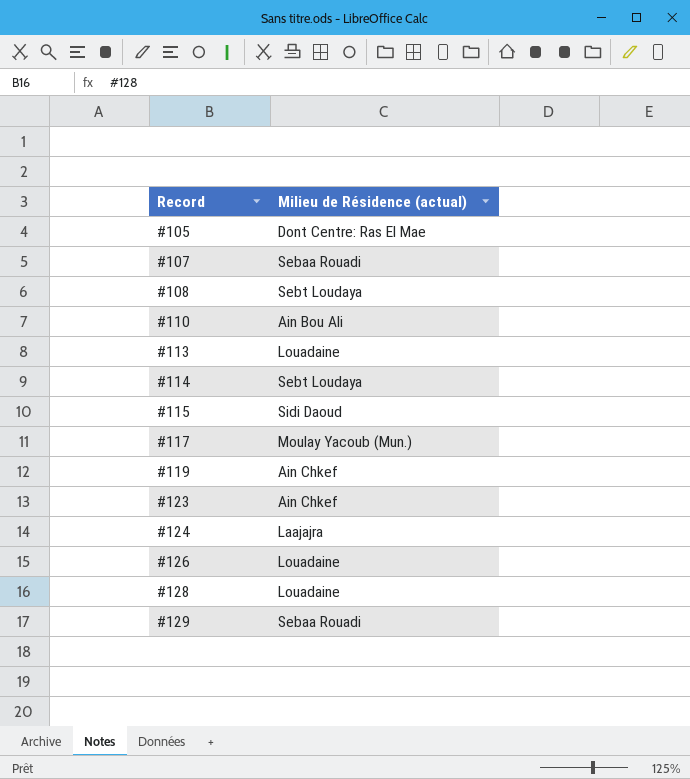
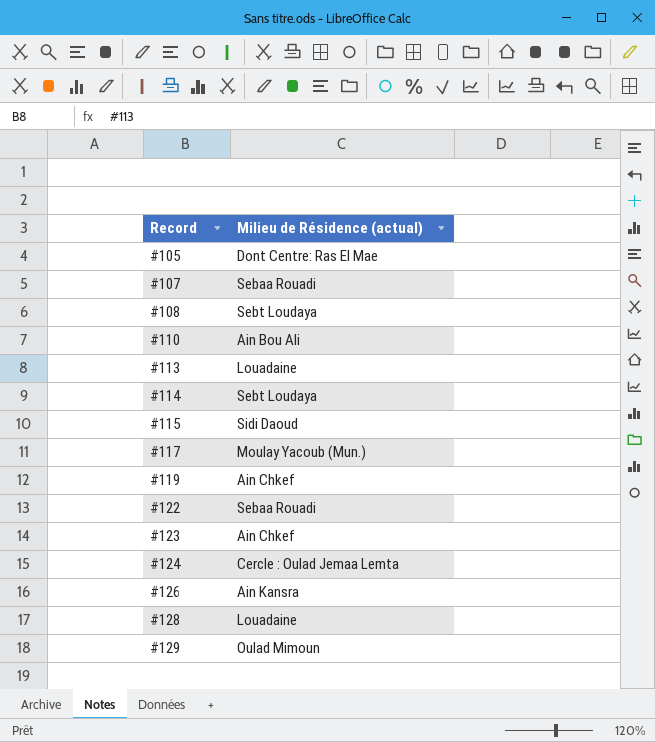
row #122: none -> Sebaa Rouadi
#124 | Milieu de Résidence (actual): Laajajra -> Cercle : Oulad Jemaa Lemta
#126 | Milieu de Résidence (actual): Louadaine -> Ain Kansra
#129 | Milieu de Résidence (actual): Sebaa Rouadi -> Oulad Mimoun

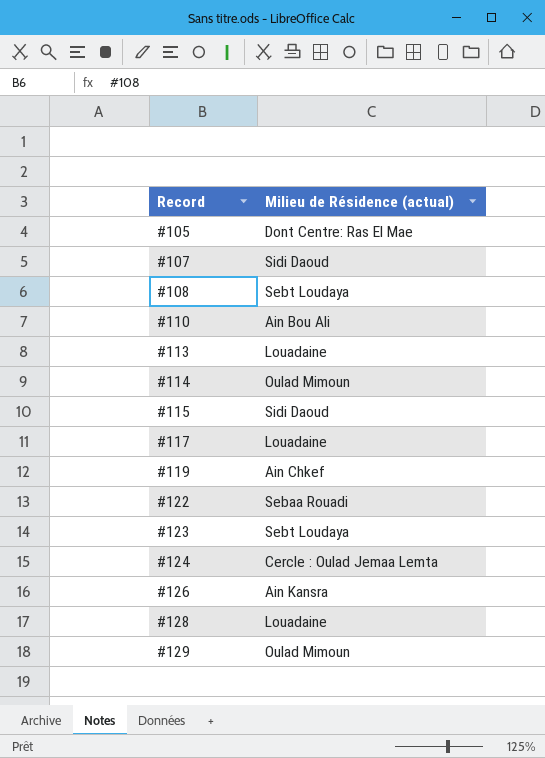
#107 | Milieu de Résidence (actual): Sebaa Rouadi -> Sidi Daoud
#114 | Milieu de Résidence (actual): Sebt Loudaya -> Oulad Mimoun
#117 | Milieu de Résidence (actual): Moulay Yacoub (Mun.) -> Louadaine
#123 | Milieu de Résidence (actual): Ain Chkef -> Sebt Loudaya

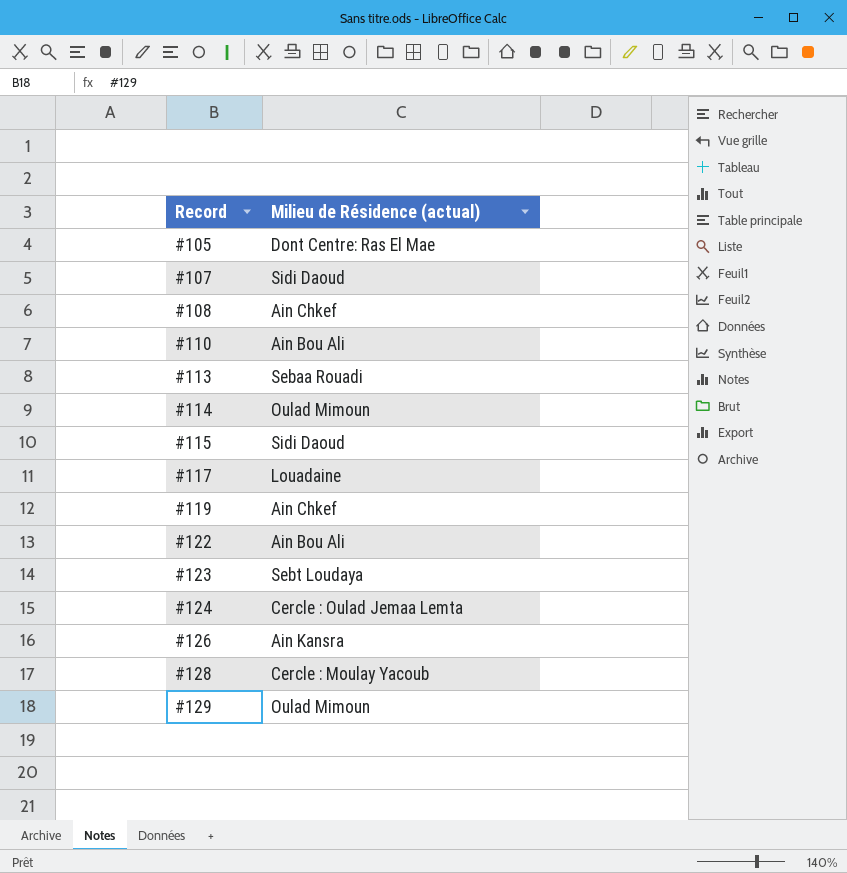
#108 | Milieu de Résidence (actual): Sebt Loudaya -> Ain Chkef
#113 | Milieu de Résidence (actual): Louadaine -> Sebaa Rouadi
#122 | Milieu de Résidence (actual): Sebaa Rouadi -> Ain Bou Ali
#128 | Milieu de Résidence (actual): Louadaine -> Cercle : Moulay Yacoub

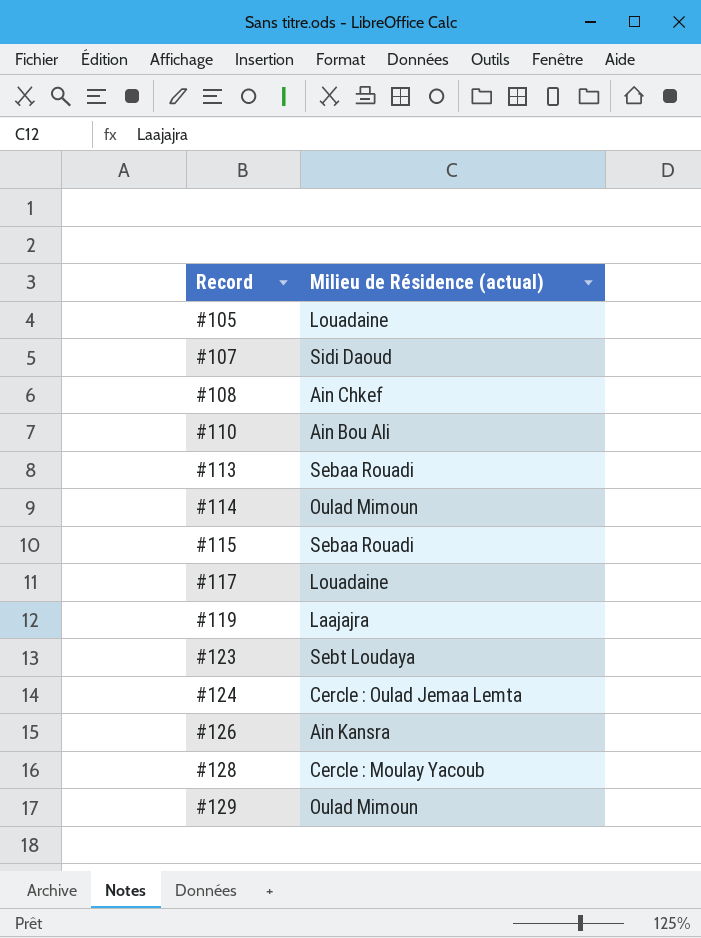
row #122: Ain Bou Ali -> none
#105 | Milieu de Résidence (actual): Dont Centre: Ras El Mae -> Louadaine
#115 | Milieu de Résidence (actual): Sidi Daoud -> Sebaa Rouadi
#119 | Milieu de Résidence (actual): Ain Chkef -> Laajajra

